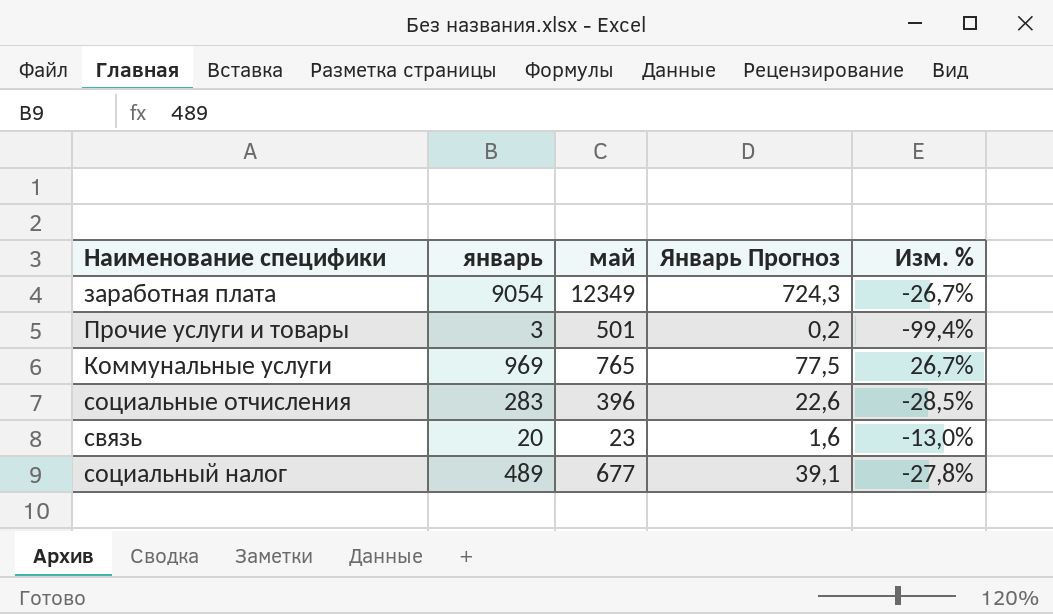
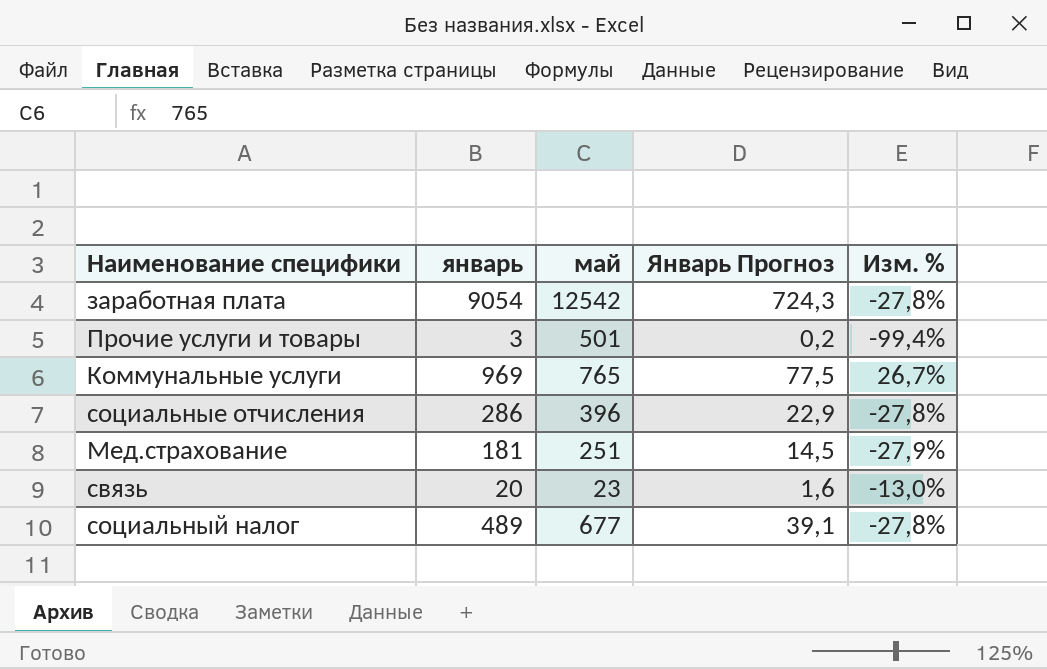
заработная плата | май: 12349 -> 12542
заработная плата | Изм. %: -26,7% -> -27,8%
социальные отчисления | январь: 283 -> 286
социальные отчисления | Январь Прогноз: 22,6 -> 22,9
социальные отчисления | Изм. %: -28,5% -> -27,8%
row Мед.страхование: none -> 181 | 251 | 14,5 | -27,9%

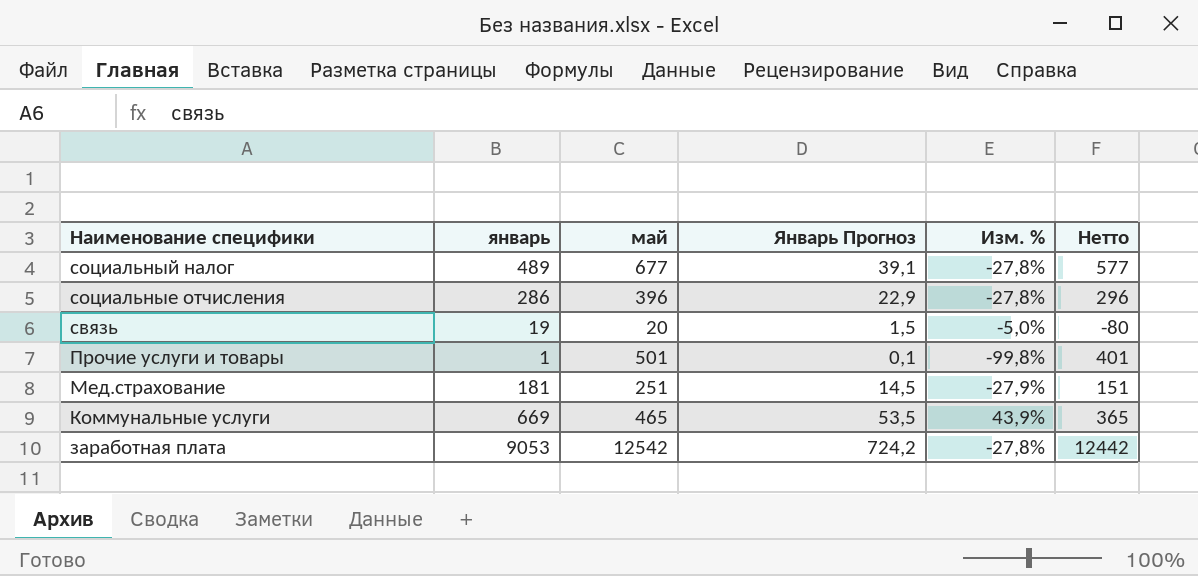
row order: none -> Наименование специфики descending
column Нетто | formula: none -> [май] - 100
связь | январь: 20 -> 19
связь | май: 23 -> 20
связь | Январь Прогноз: 1,6 -> 1,5
связь | Изм. %: -13,0% -> -5,0%
Прочие услуги и товары | январь: 3 -> 1
Прочие услуги и товары | Январь Прогноз: 0,2 -> 0,1
Прочие услуги и товары | Изм. %: -99,4% -> -99,8%
Коммунальные услуги | январь: 969 -> 669
Коммунальные услуги | май: 765 -> 465
Коммунальные услуги | Январь Прогноз: 77,5 -> 53,5
Коммунальные услуги | Изм. %: 26,7% -> 43,9%
заработная плата | январь: 9054 -> 9053
заработная плата | Январь Прогноз: 724,3 -> 724,2

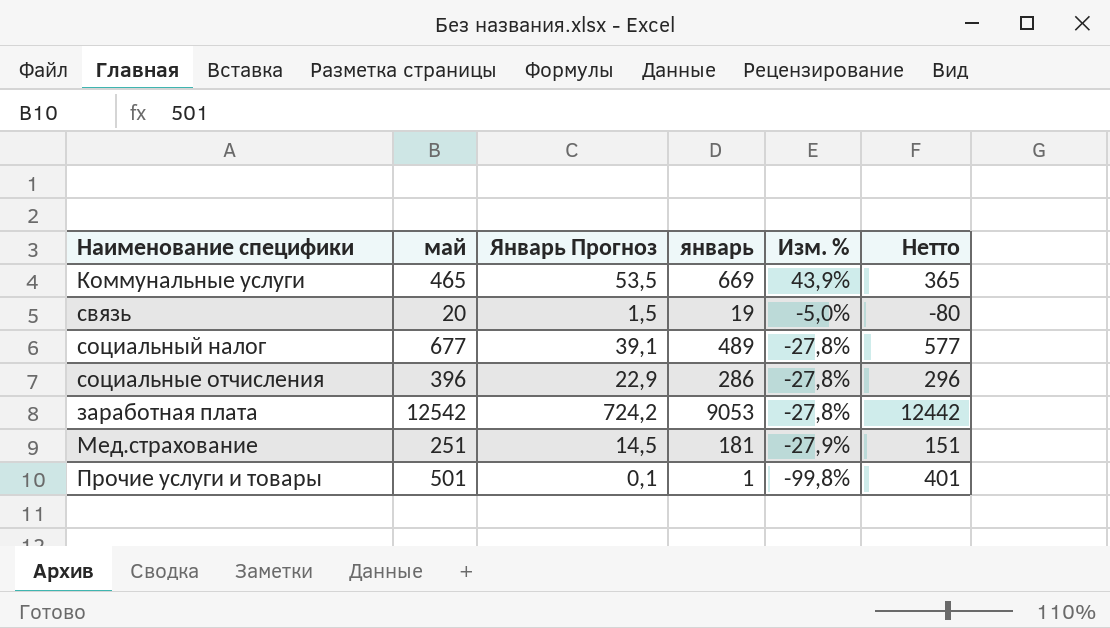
row order: Наименование специфики descending -> Изм. % descending
column январь | position: 2 -> 4

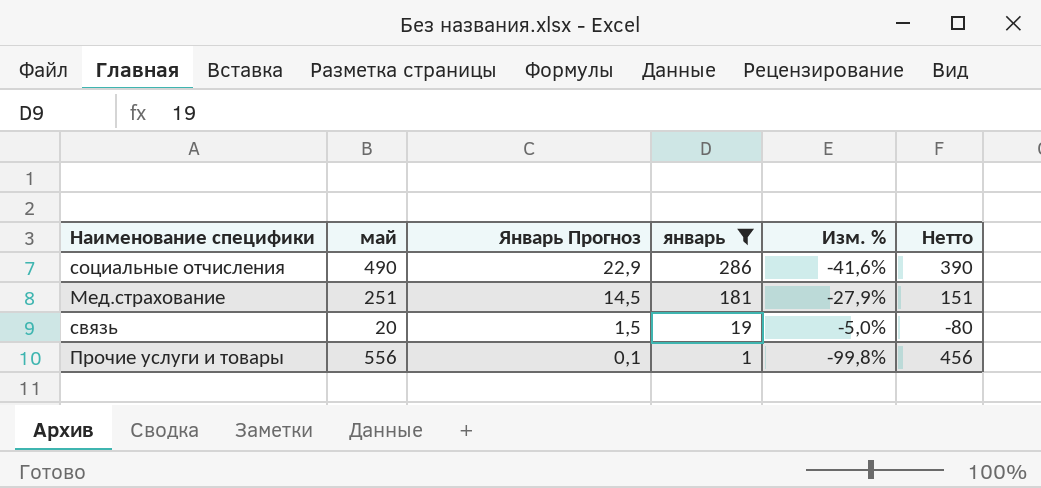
filter: none -> январь <= 286
row order: Изм. % descending -> Январь Прогноз descending
социальные отчисления | май: 396 -> 490
социальные отчисления | Изм. %: -27,8% -> -41,6%
социальные отчисления | Нетто: 296 -> 390
Прочие услуги и товары | май: 501 -> 556
Прочие услуги и товары | Нетто: 401 -> 456

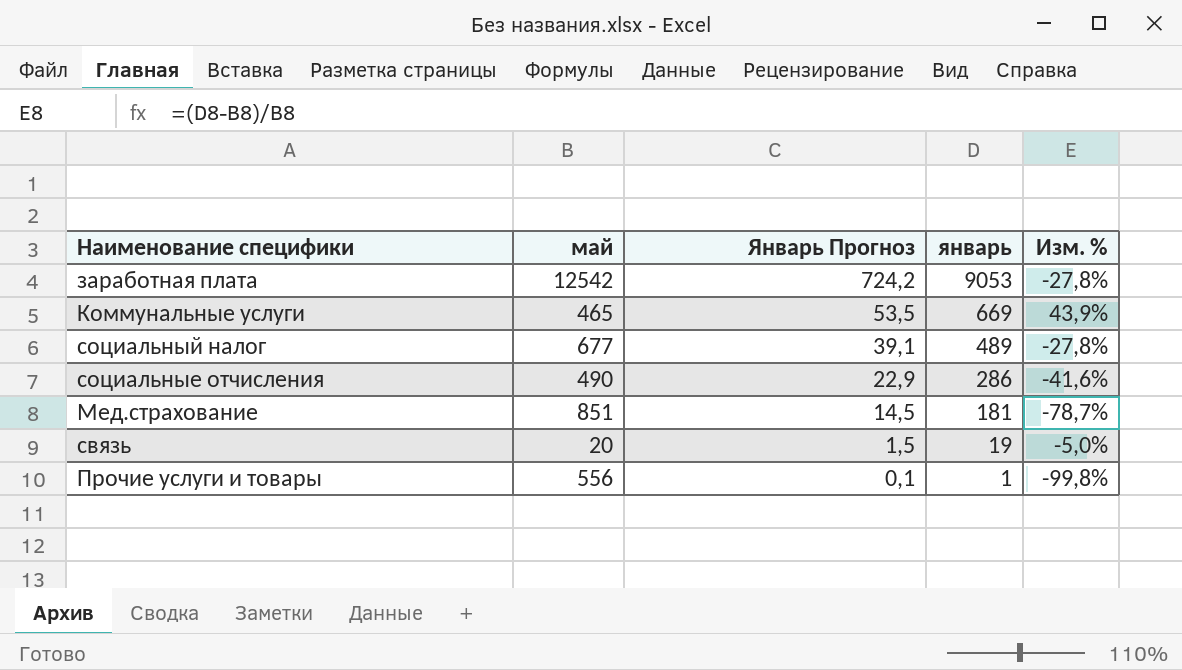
filter: январь <= 286 -> none
column Нетто | formula: [май] - 100 -> none
Мед.страхование | май: 251 -> 851
Мед.страхование | Изм. %: -27,9% -> -78,7%

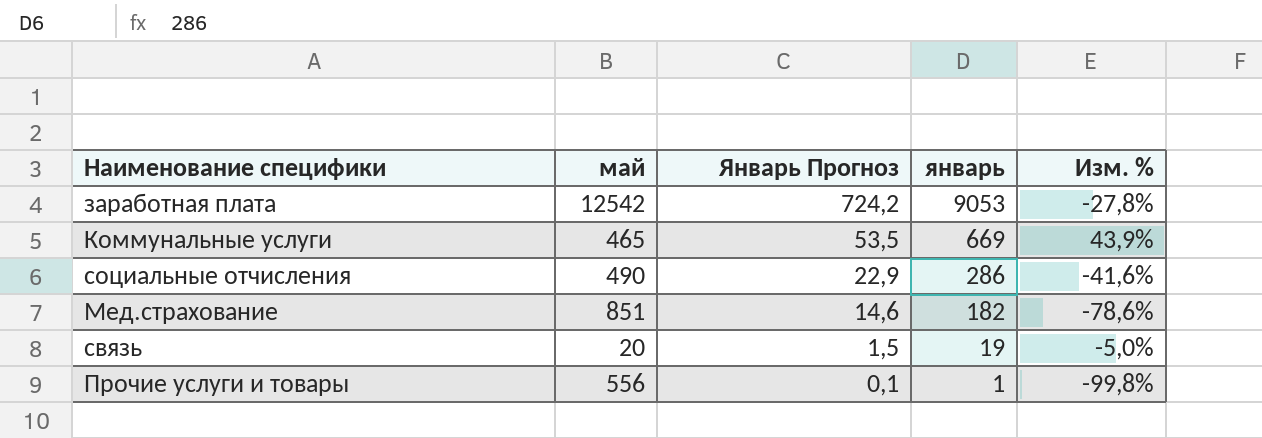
row социальный налог: 677 | 39,1 | 489 | -27,8% -> none
Мед.страхование | Январь Прогноз: 14,5 -> 14,6
Мед.страхование | январь: 181 -> 182
Мед.страхование | Изм. %: -78,7% -> -78,6%

